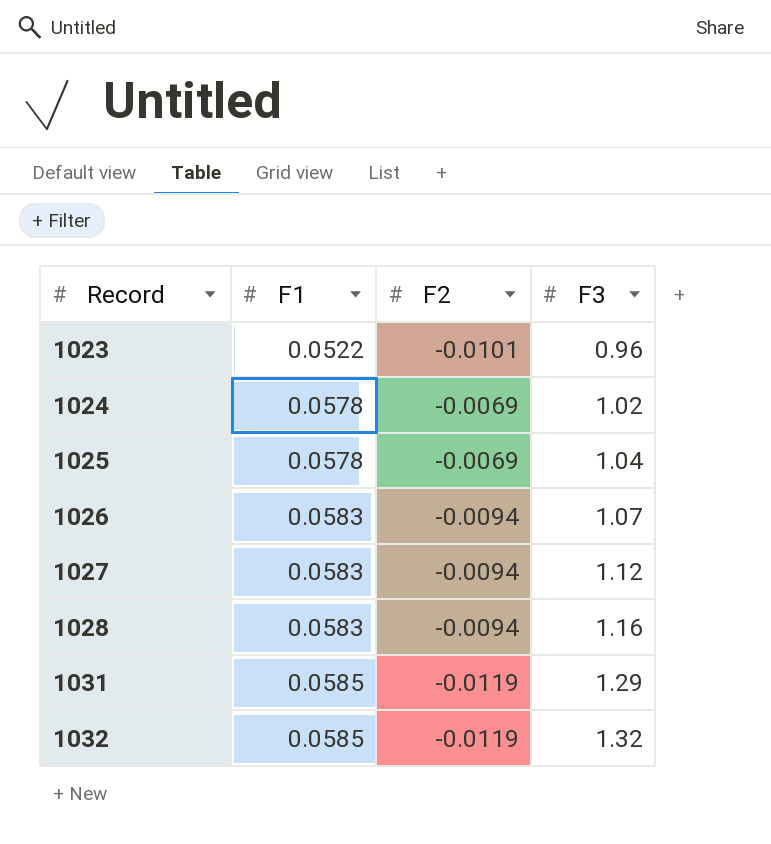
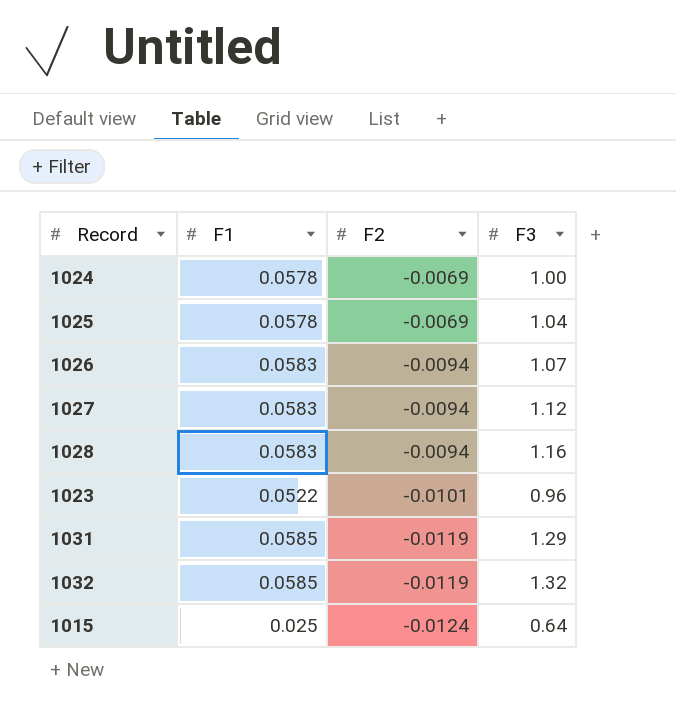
row order: Record ascending -> F2 descending
1024 | F3: 1.02 -> 1.00
row 1015: none -> 0.025 | -0.0124 | 0.64

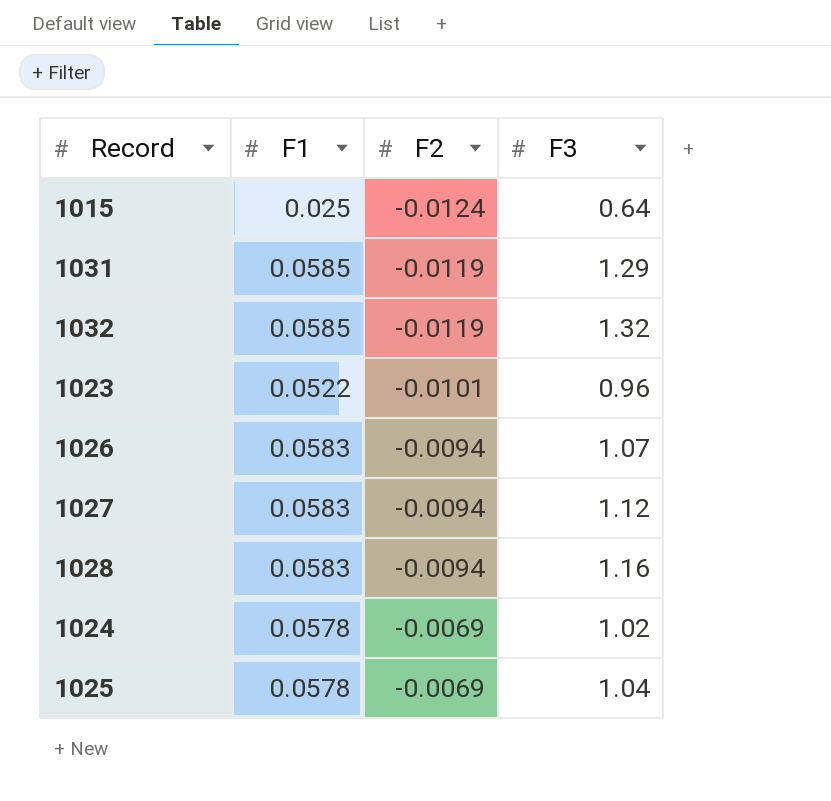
row order: F2 descending -> F2 ascending
1024 | F3: 1.00 -> 1.02

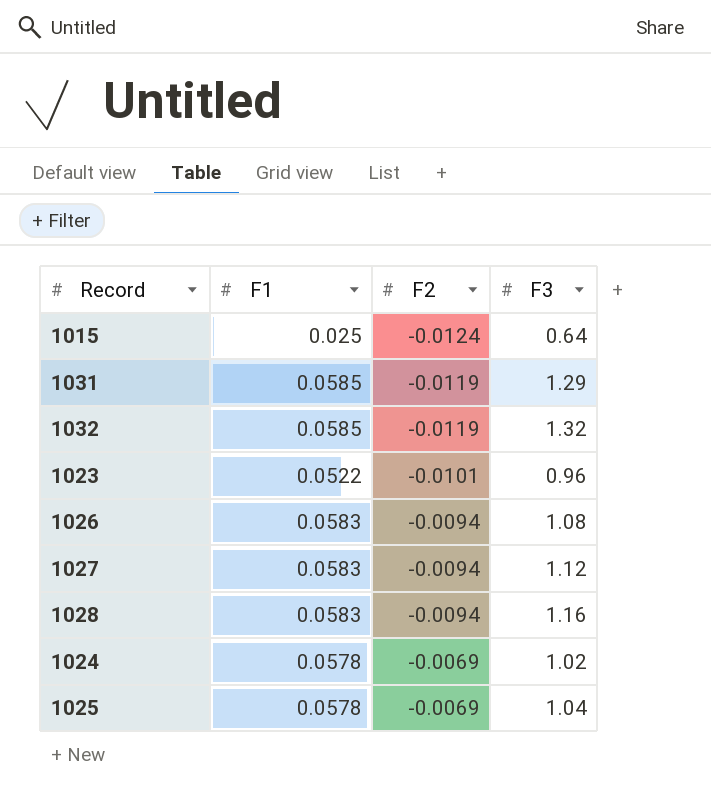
1026 | F3: 1.07 -> 1.08

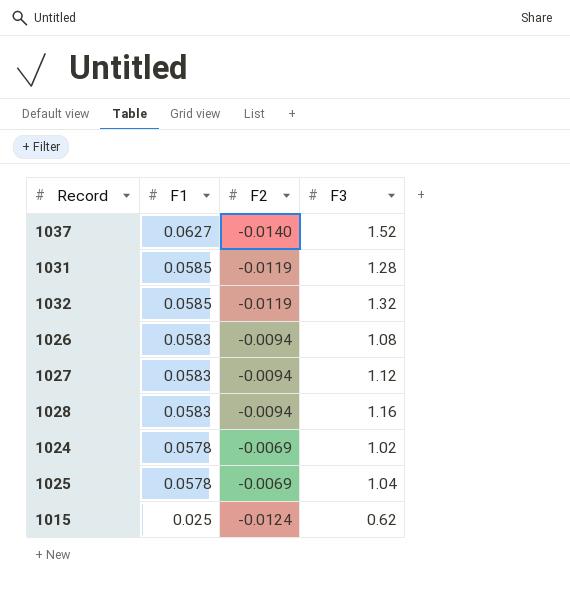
row order: F2 ascending -> F1 descending
row 1023: 0.0522 | -0.0101 | 0.96 -> none
row 1037: none -> 0.0627 | -0.0140 | 1.52
1031 | F3: 1.29 -> 1.28
1015 | F3: 0.64 -> 0.62

